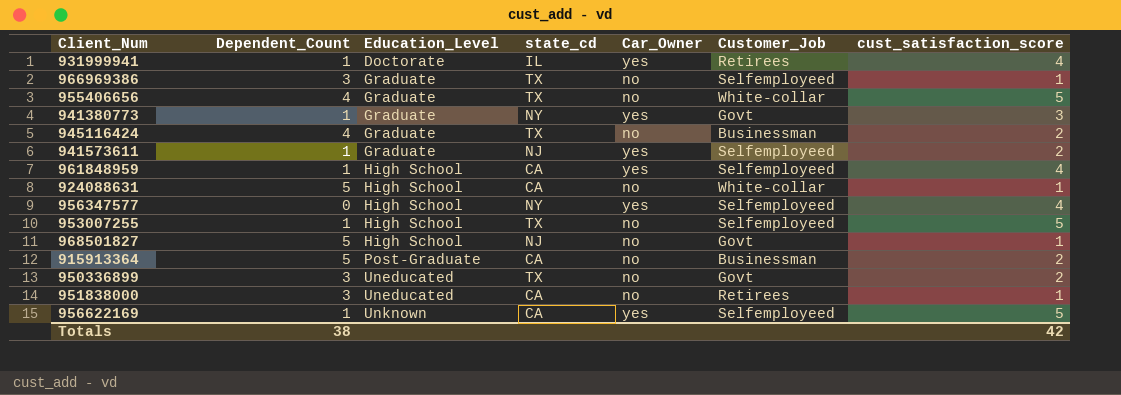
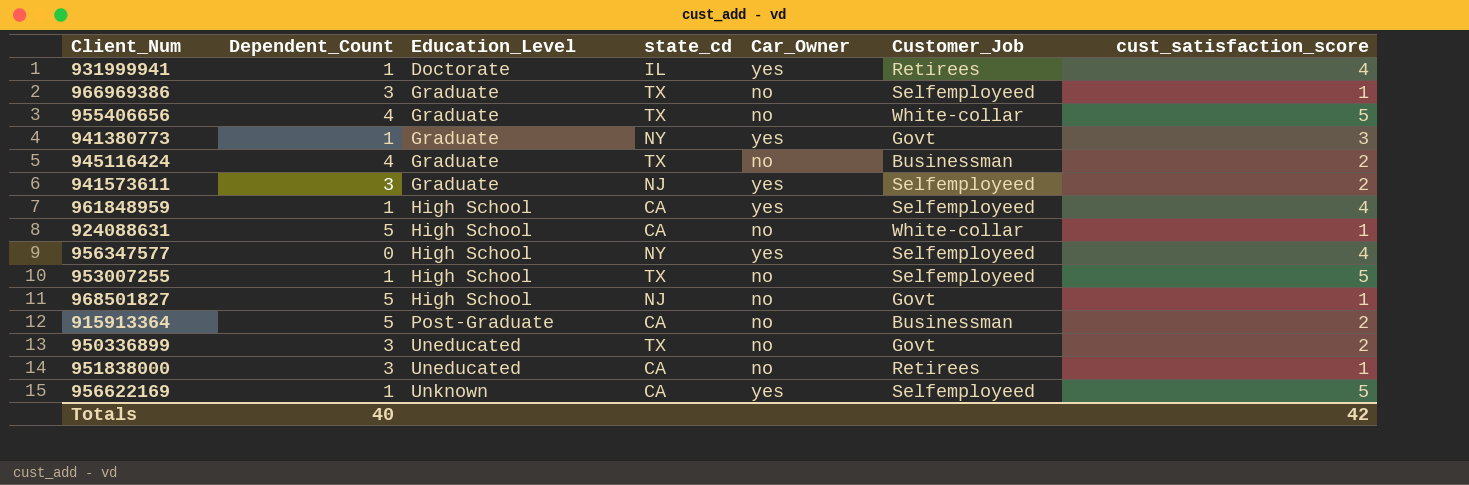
941573611 | Dependent_Count: 1 -> 3
Totals | Dependent_Count: 38 -> 40

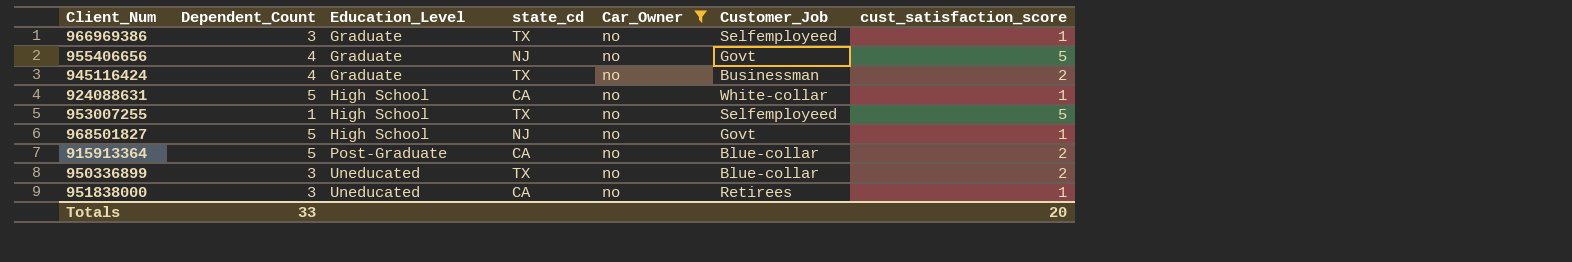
filter: none -> Car_Owner = no
955406656 | state_cd: TX -> NJ
955406656 | Customer_Job: White-collar -> Govt
915913364 | Customer_Job: Businessman -> Blue-collar
950336899 | Customer_Job: Govt -> Blue-collar
Totals | Dependent_Count: 40 -> 33
Totals | cust_satisfaction_score: 42 -> 20

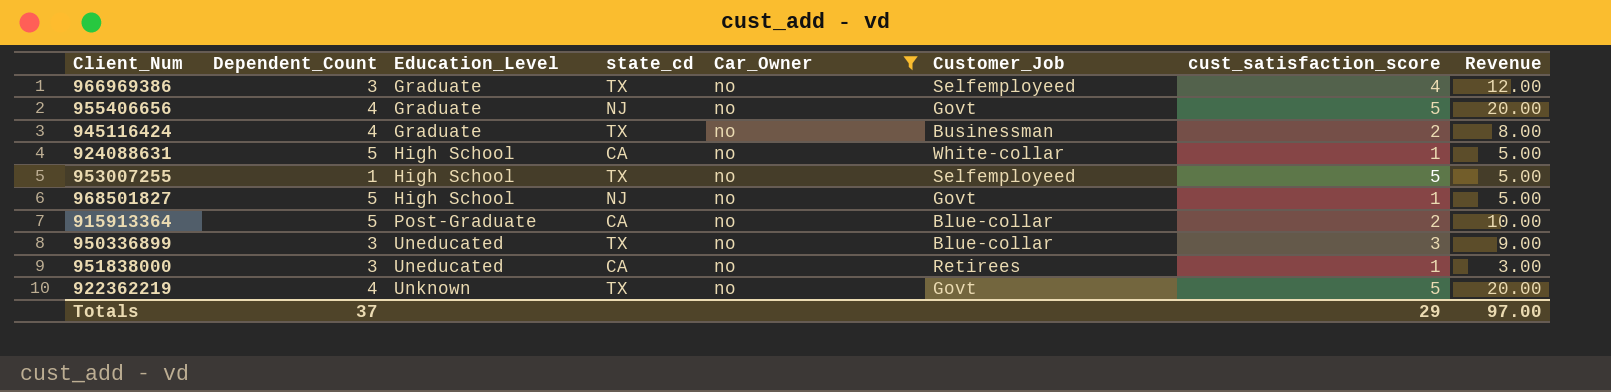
column Revenue | formula: none -> [Dependent_Count] * [cust_satisfaction_score]
966969386 | cust_satisfaction_score: 1 -> 4
950336899 | cust_satisfaction_score: 2 -> 3
row 922362219: none -> 4 | Unknown | TX | no | Govt | 5 | 20.00
Totals | Dependent_Count: 33 -> 37
Totals | cust_satisfaction_score: 20 -> 29

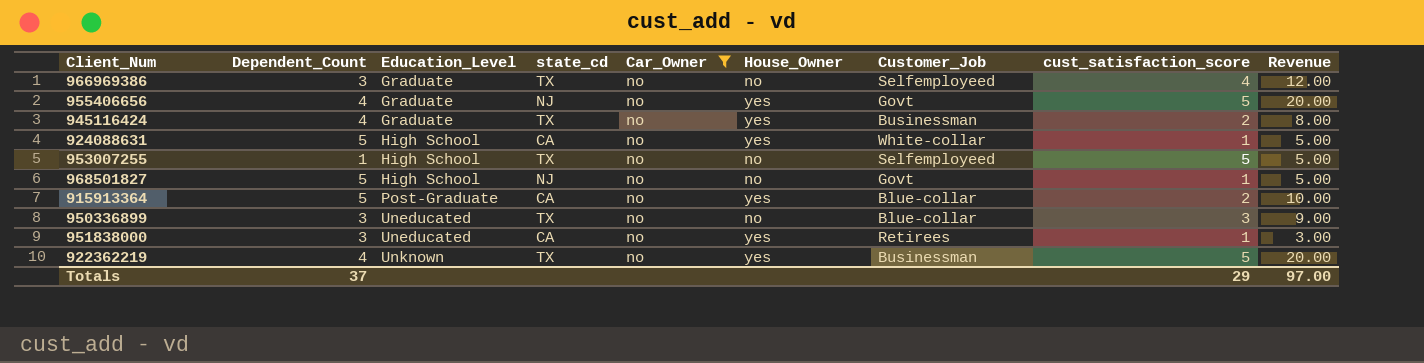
column House_Owner | position: none -> 6
922362219 | Customer_Job: Govt -> Businessman

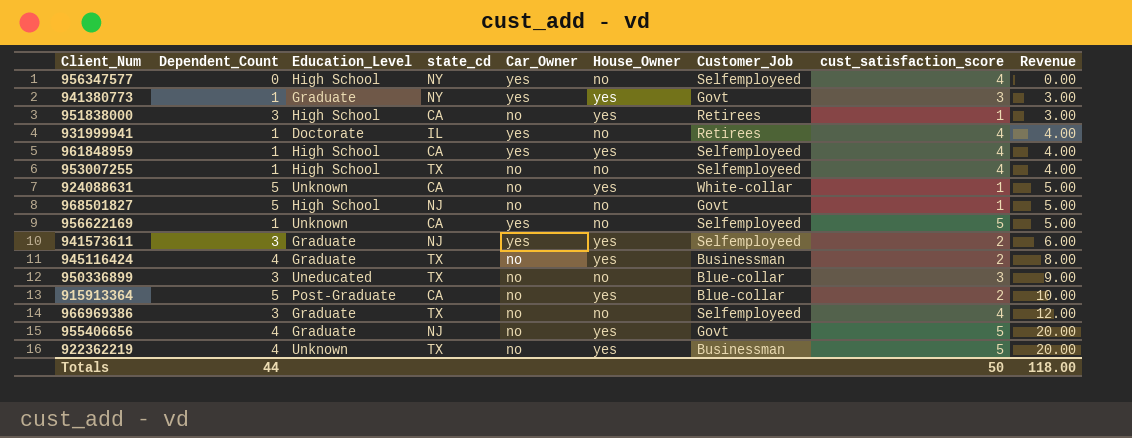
filter: Car_Owner = no -> none
row order: Education_Level ascending -> Revenue ascending
951838000 | Education_Level: Uneducated -> High School
953007255 | cust_satisfaction_score: 5 -> 4
953007255 | Revenue: 5.00 -> 4.00
924088631 | Education_Level: High School -> Unknown
Totals | Dependent_Count: 37 -> 44
Totals | cust_satisfaction_score: 29 -> 50
Totals | Revenue: 97.00 -> 118.00

